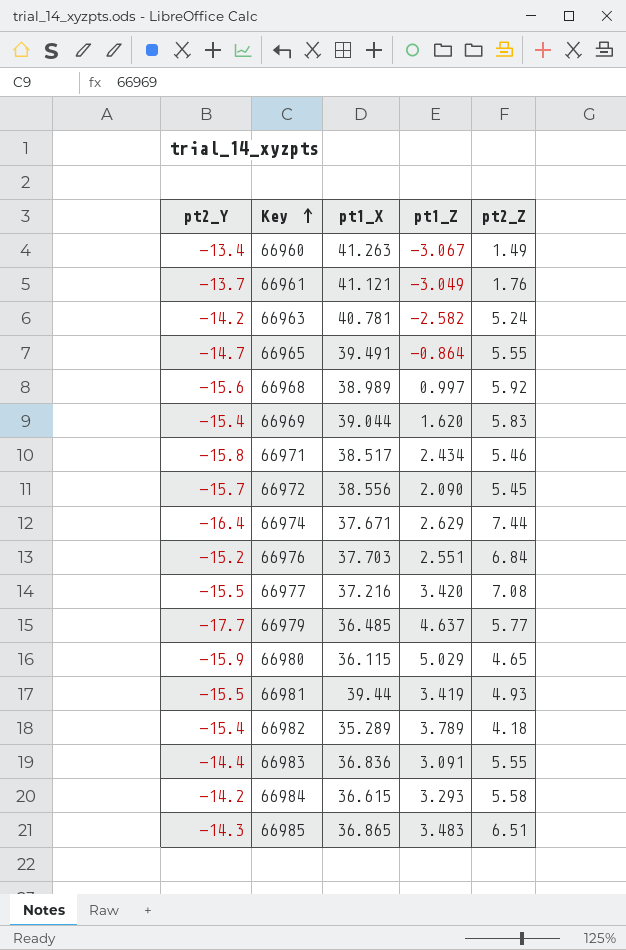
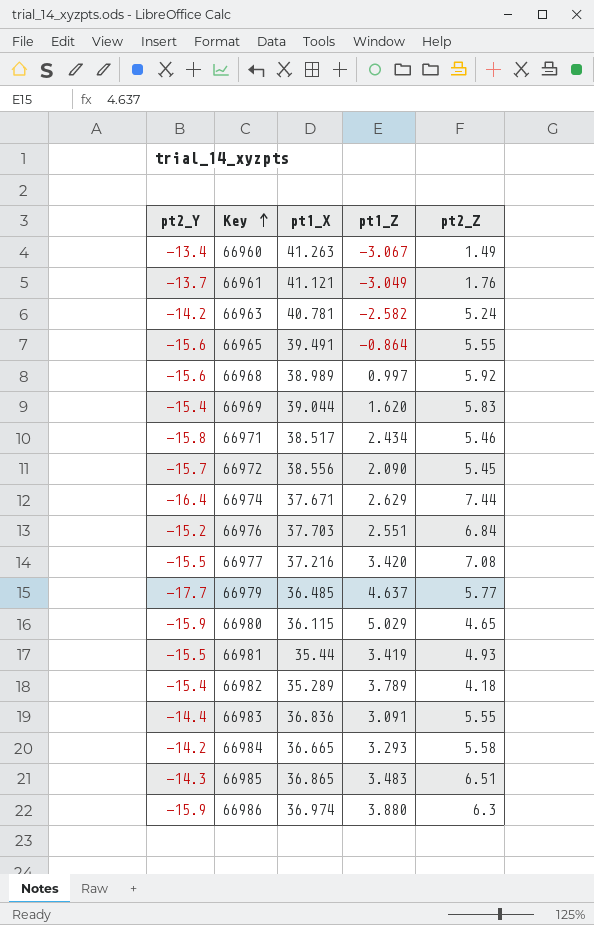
66965 | pt2_Y: -14.7 -> -15.6
66981 | pt1_X: 39.44 -> 35.44
66984 | pt1_X: 36.615 -> 36.665
row 66986: none -> -15.9 | 36.974 | 3.880 | 6.3

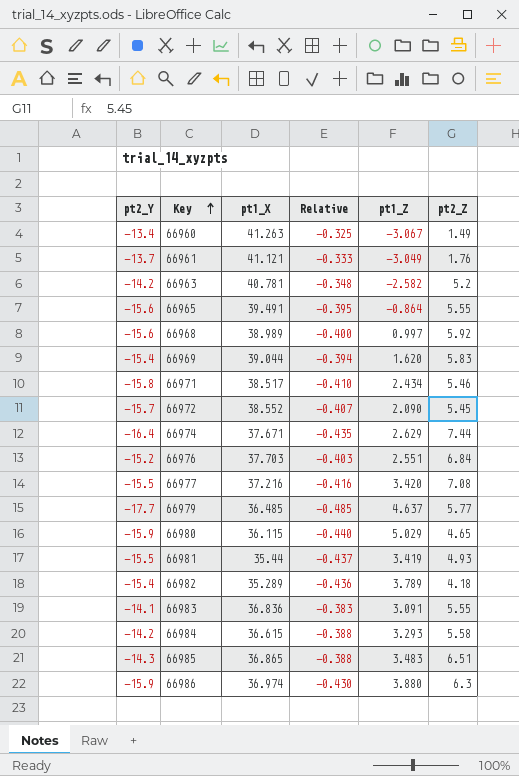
column Relative | formula: none -> [pt2_Y] / [pt1_X]
66963 | pt2_Z: 5.24 -> 5.2
66972 | pt1_X: 38.556 -> 38.552
66983 | pt2_Y: -14.4 -> -14.1
66984 | pt1_X: 36.665 -> 36.615

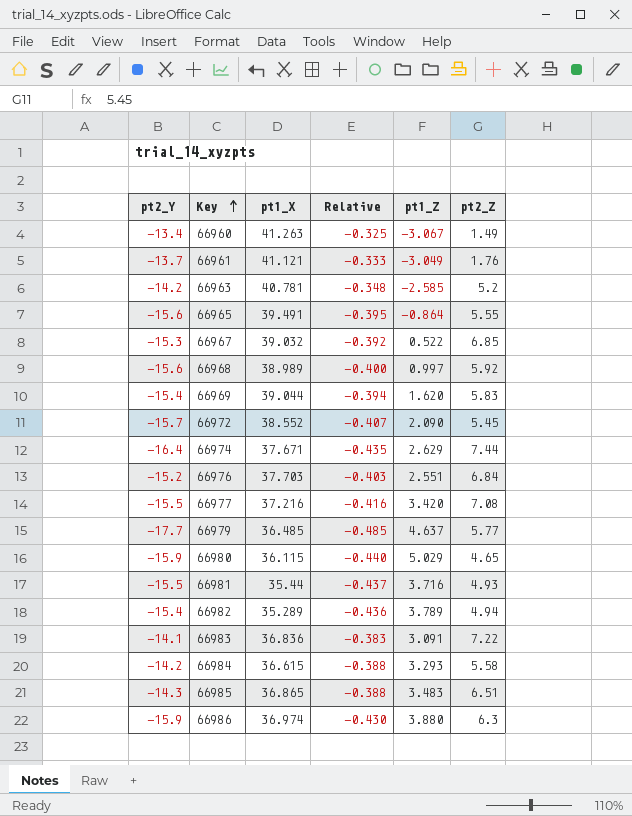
row 66971: -15.8 | 38.517 | -0.410 | 2.434 | 5.46 -> none
66963 | pt1_Z: -2.582 -> -2.585
row 66967: none -> -15.3 | 39.032 | -0.392 | 0.522 | 6.85
66981 | pt1_Z: 3.419 -> 3.716
66982 | pt2_Z: 4.18 -> 4.94
66983 | pt2_Z: 5.55 -> 7.22

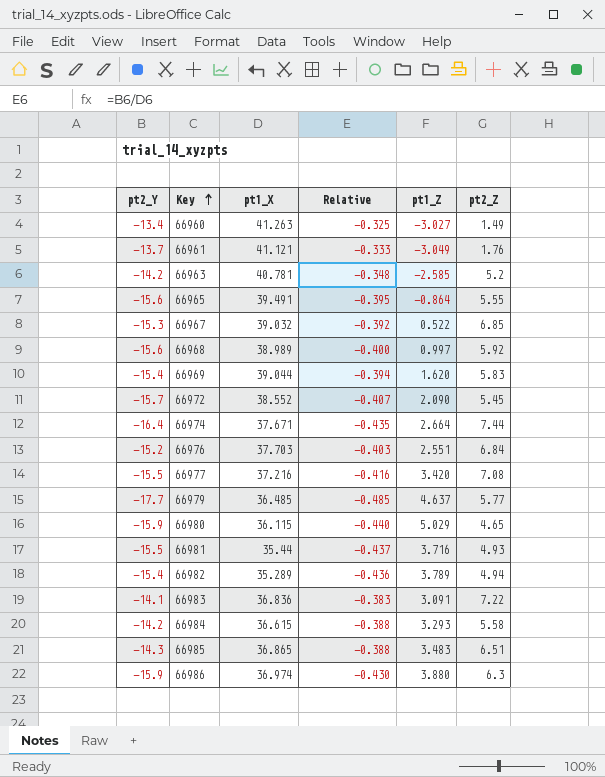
66960 | pt1_Z: -3.067 -> -3.027
66974 | pt1_Z: 2.629 -> 2.664

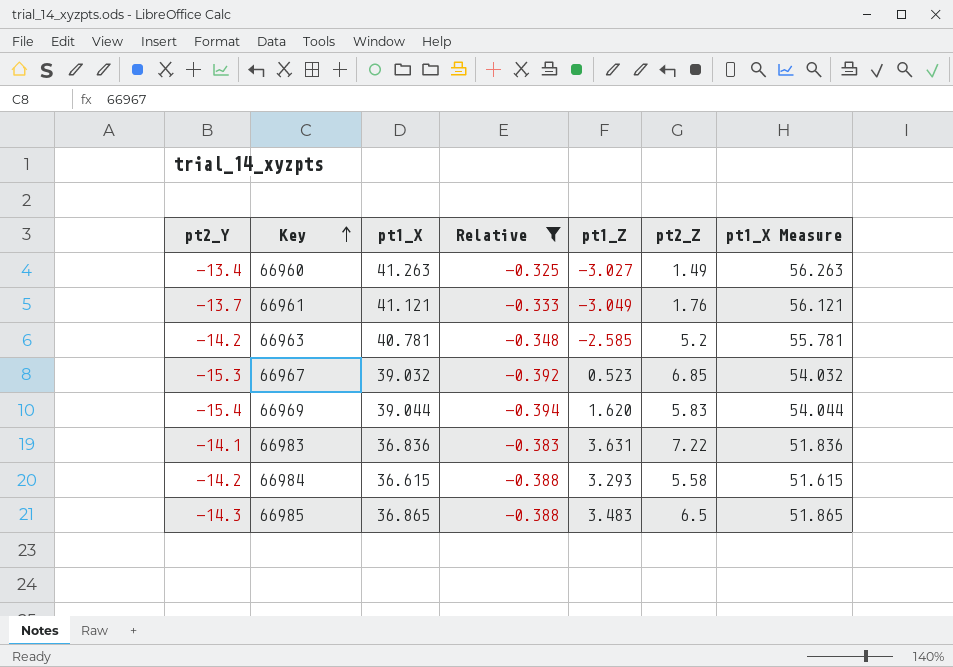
filter: none -> Relative >= -0.394
column pt1_X Measure | formula: none -> [pt1_X] + 15
66967 | pt1_Z: 0.522 -> 0.523
66983 | pt1_Z: 3.091 -> 3.631
66985 | pt2_Z: 6.51 -> 6.5

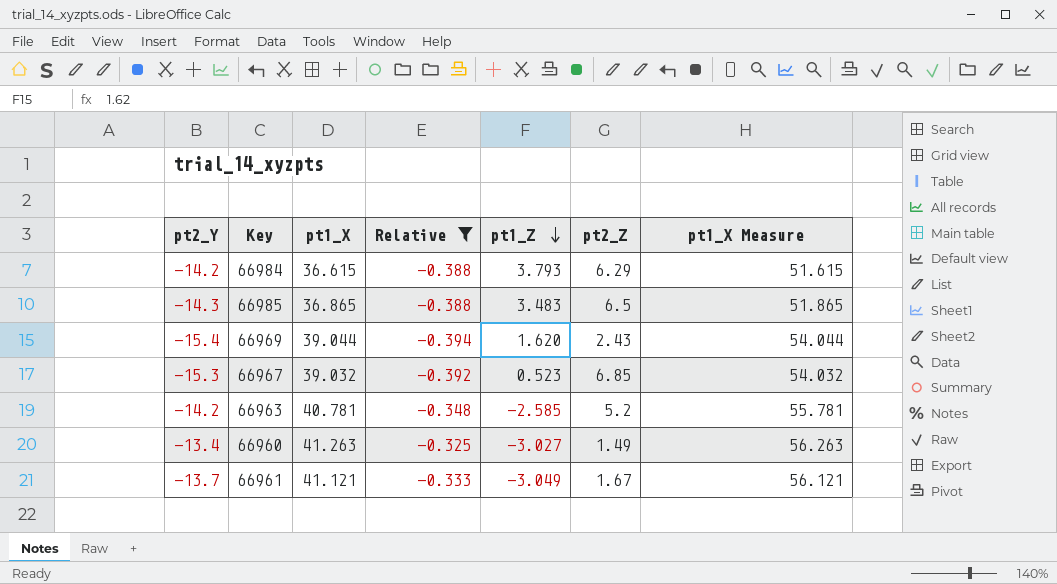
row order: Key ascending -> pt1_Z descending
row 66983: -14.1 | 36.836 | -0.383 | 3.631 | 7.22 | 51.836 -> none
66984 | pt1_Z: 3.293 -> 3.793
66984 | pt2_Z: 5.58 -> 6.29
66969 | pt2_Z: 5.83 -> 2.43
66961 | pt2_Z: 1.76 -> 1.67

